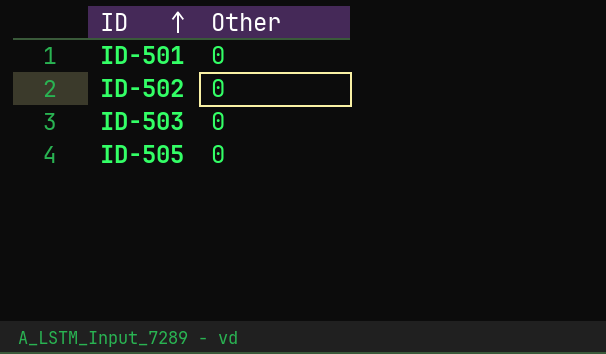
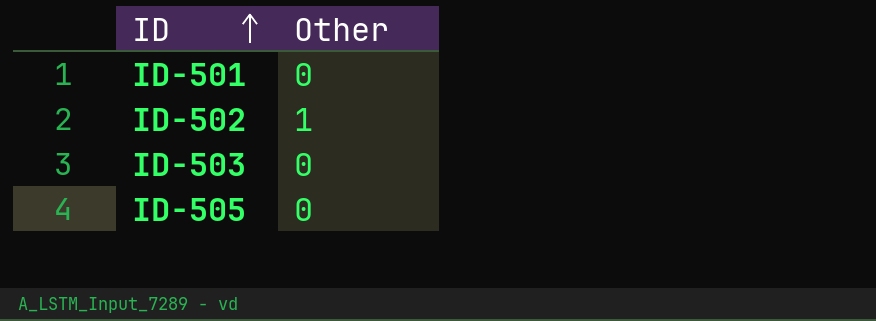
ID-502 | Other: 0 -> 1

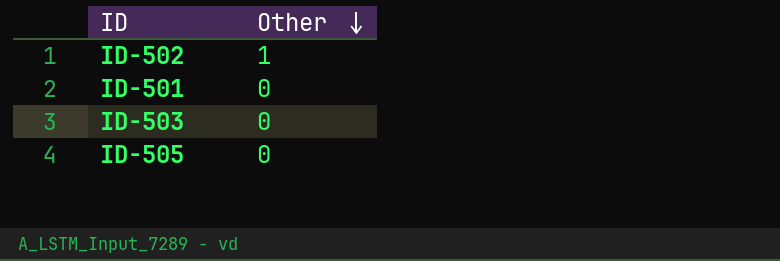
row order: ID ascending -> Other descending

